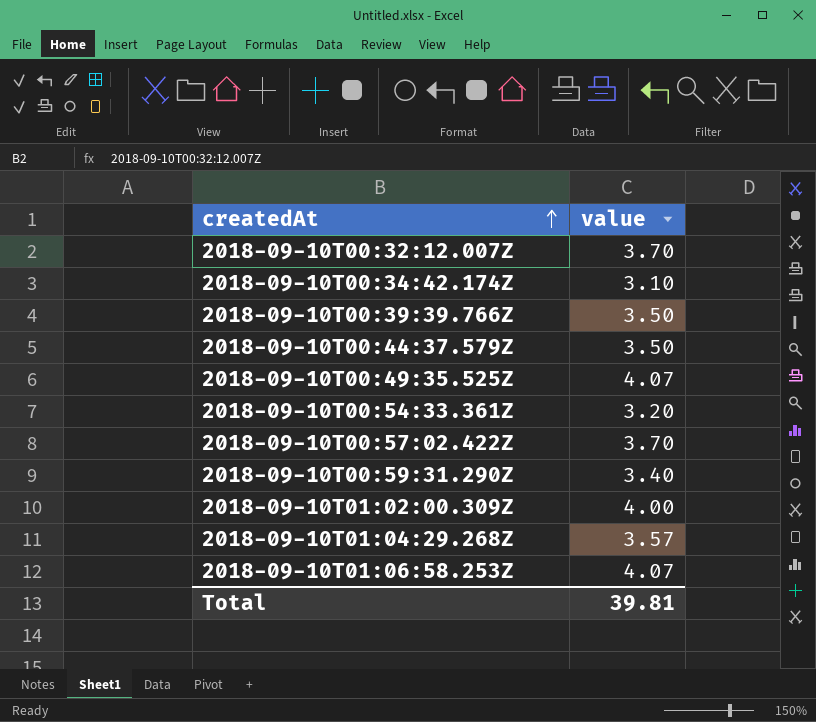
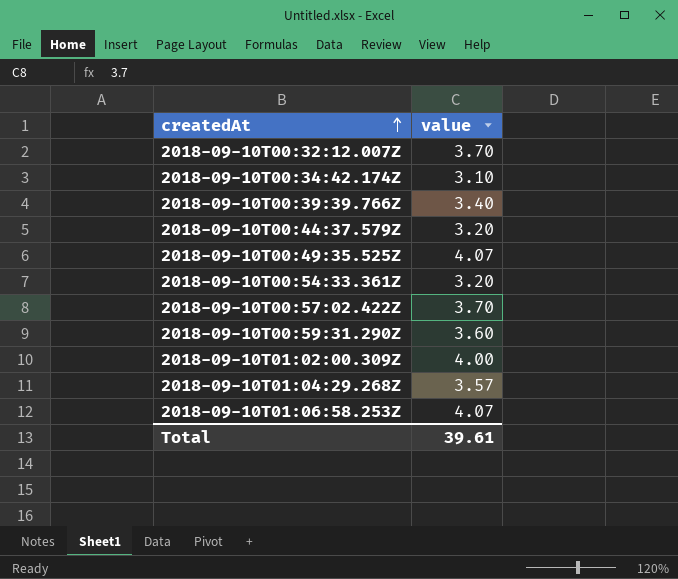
2018-09-10T00:39:39.766Z | value: 3.50 -> 3.40
2018-09-10T00:44:37.579Z | value: 3.50 -> 3.20
2018-09-10T00:59:31.290Z | value: 3.40 -> 3.60
Total | value: 39.81 -> 39.61

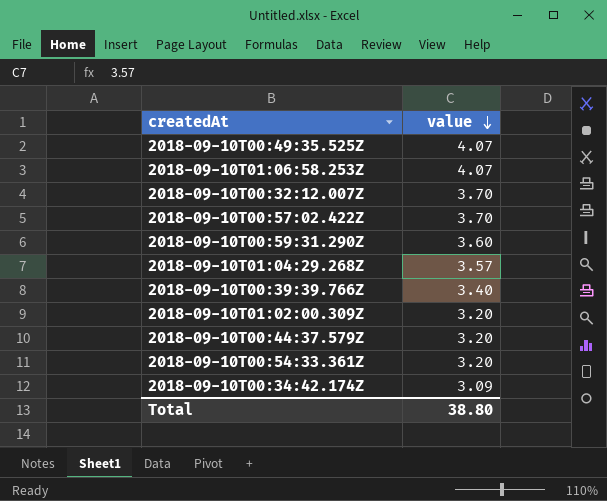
row order: createdAt ascending -> value descending
2018-09-10T01:02:00.309Z | value: 4.00 -> 3.20
2018-09-10T00:34:42.174Z | value: 3.10 -> 3.09
Total | value: 39.61 -> 38.80

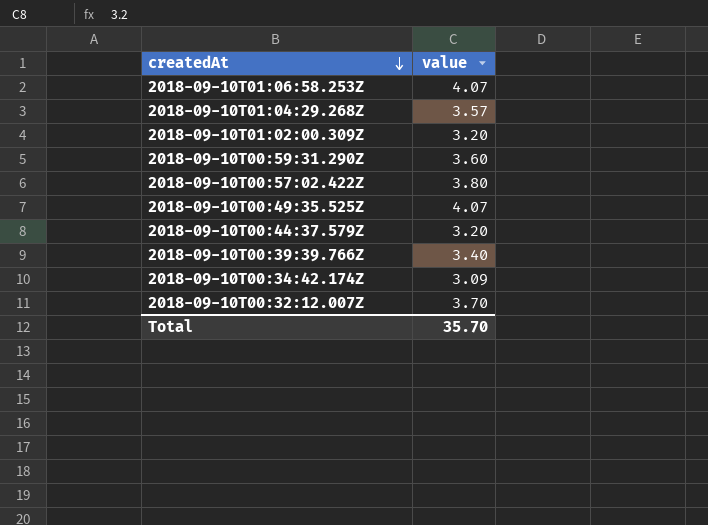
row order: value descending -> createdAt descending
row 2018-09-10T00:54:33.361Z: 3.20 -> none
2018-09-10T00:57:02.422Z | value: 3.70 -> 3.80
Total | value: 38.80 -> 35.70

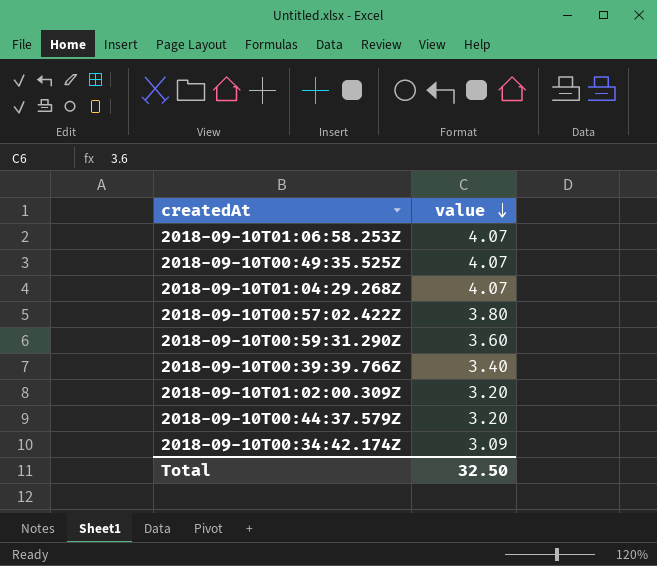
row order: createdAt descending -> value descending
row 2018-09-10T00:32:12.007Z: 3.70 -> none
2018-09-10T01:04:29.268Z | value: 3.57 -> 4.07
Total | value: 35.70 -> 32.50

